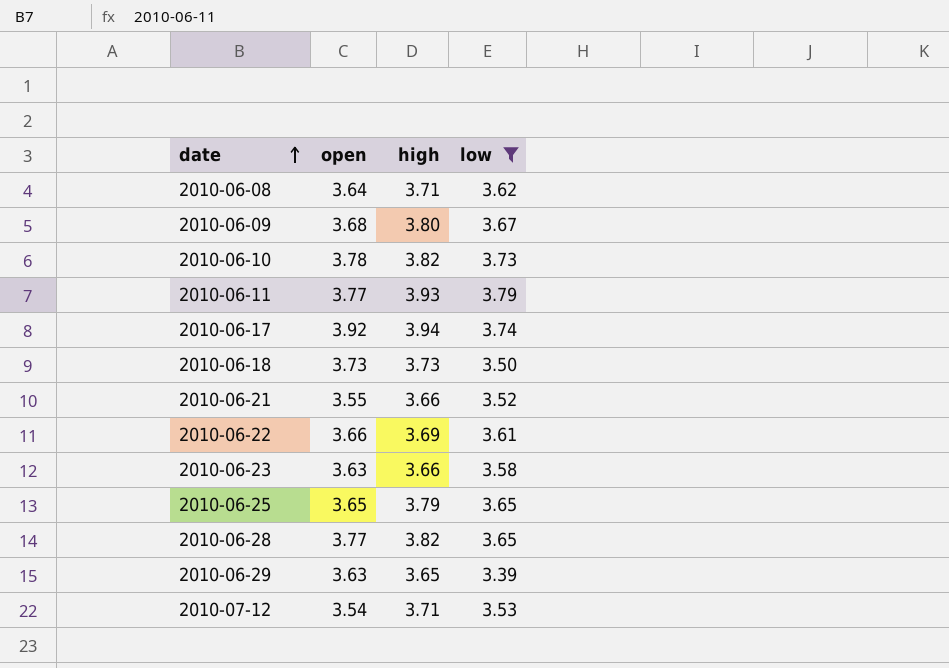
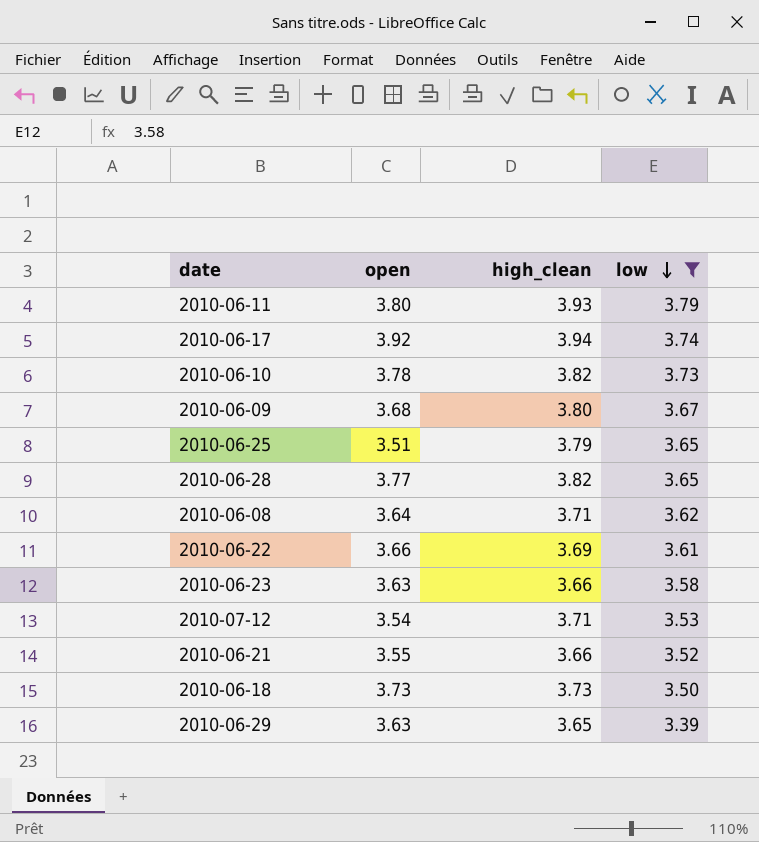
row order: date ascending -> low descending
column name: high -> high_clean
2010-06-11 | open: 3.77 -> 3.80
2010-06-25 | open: 3.65 -> 3.51

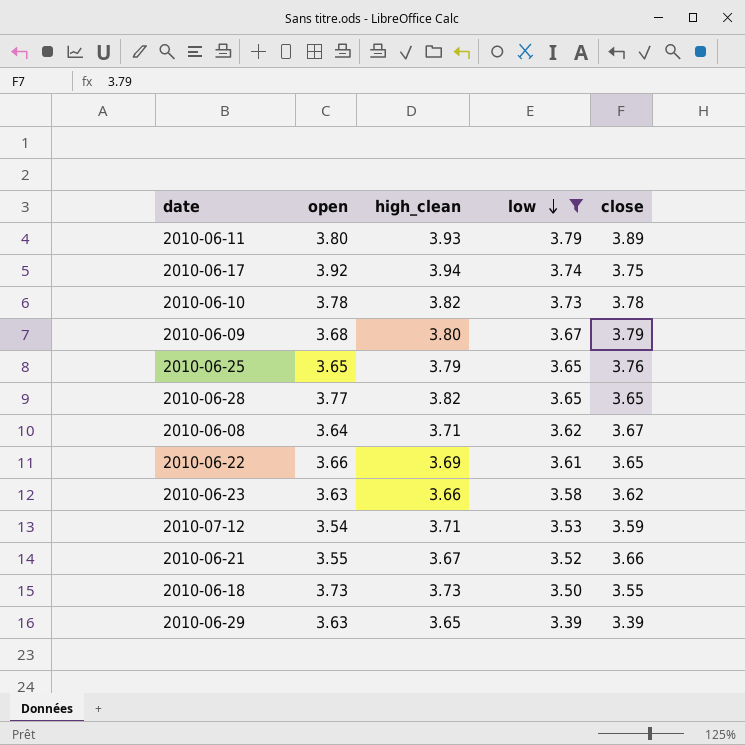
column close | position: none -> 5
2010-06-25 | open: 3.51 -> 3.65
2010-06-21 | high_clean: 3.66 -> 3.67

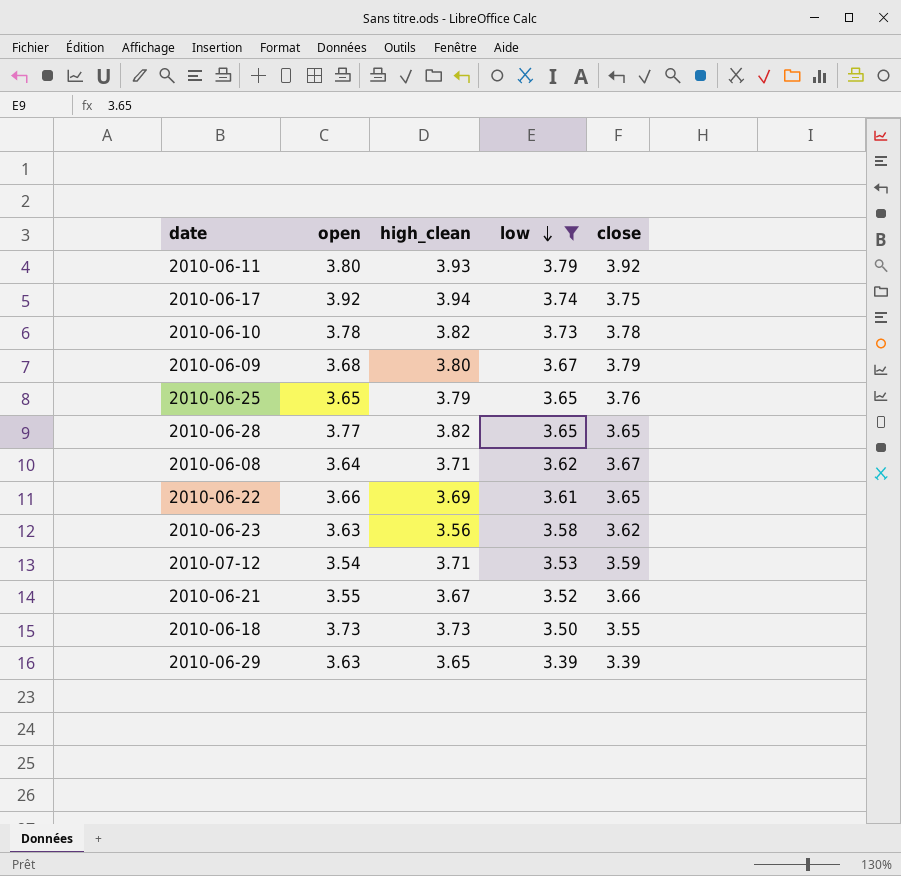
2010-06-11 | close: 3.89 -> 3.92
2010-06-23 | high_clean: 3.66 -> 3.56

